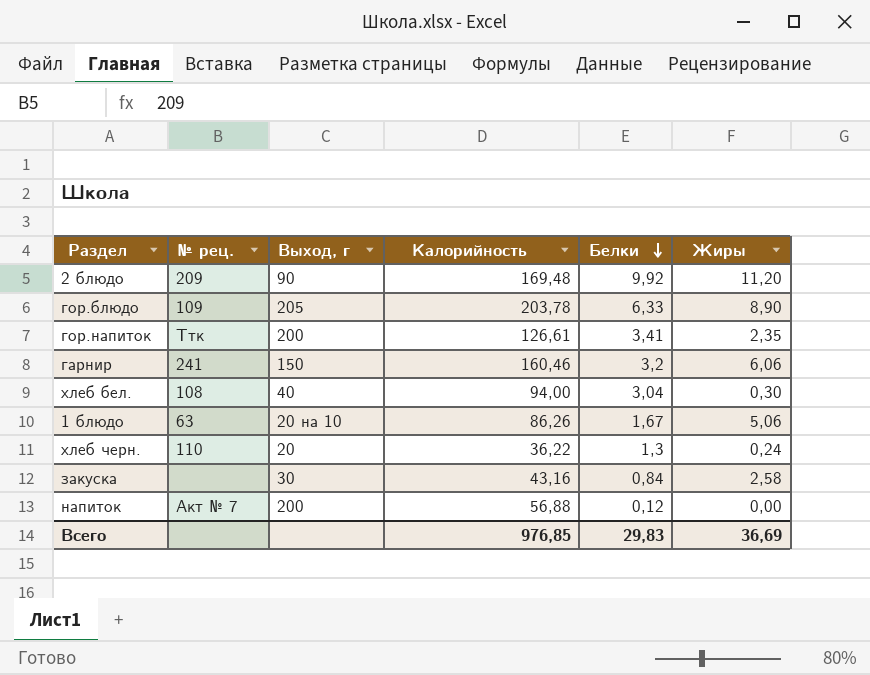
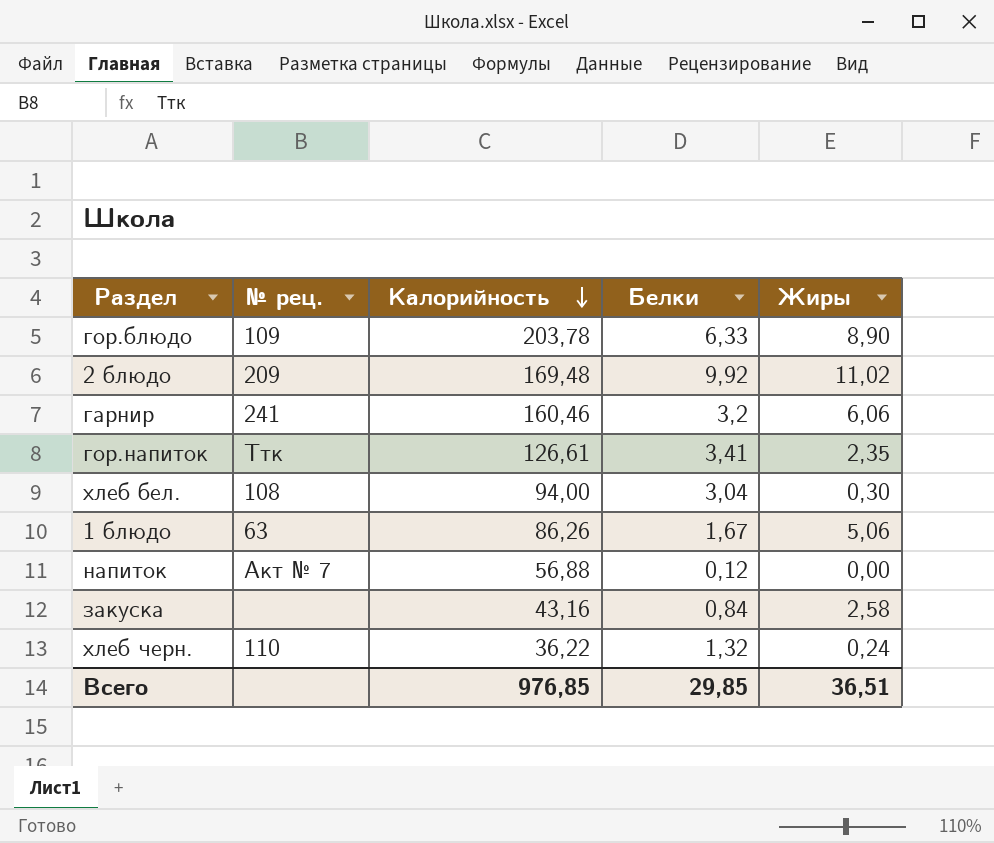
row order: Белки descending -> Калорийность descending
column Выход, г | position: 3 -> none
2 блюдо | Жиры: 11,20 -> 11,02
хлеб черн. | Белки: 1,3 -> 1,32
Всего | Белки: 29,83 -> 29,85
Всего | Жиры: 36,69 -> 36,51

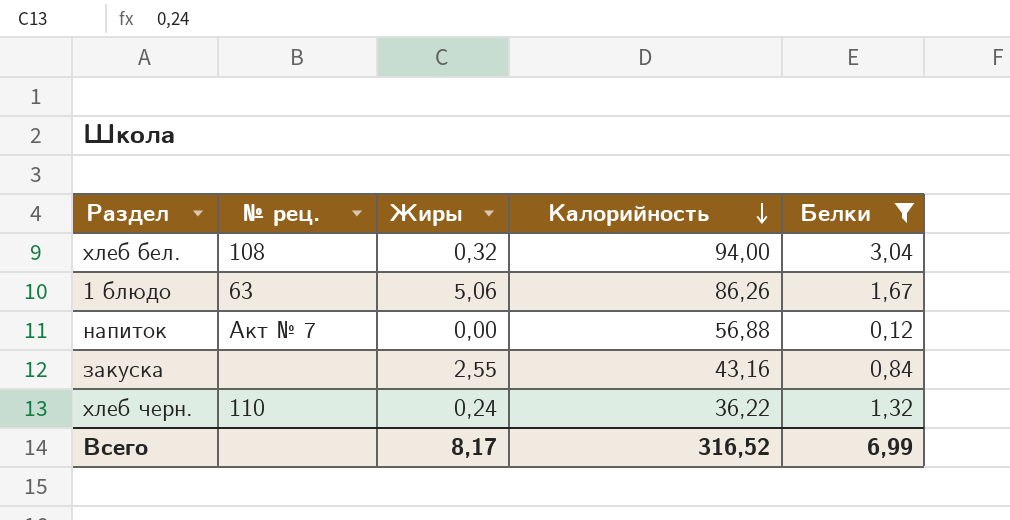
filter: none -> Белки <= 3,04
column Жиры | position: 5 -> 3
хлеб бел. | Жиры: 0,30 -> 0,32
закуска | Жиры: 2,58 -> 2,55
Всего | Жиры: 36,51 -> 8,17
Всего | Калорийность: 976,85 -> 316,52
Всего | Белки: 29,85 -> 6,99

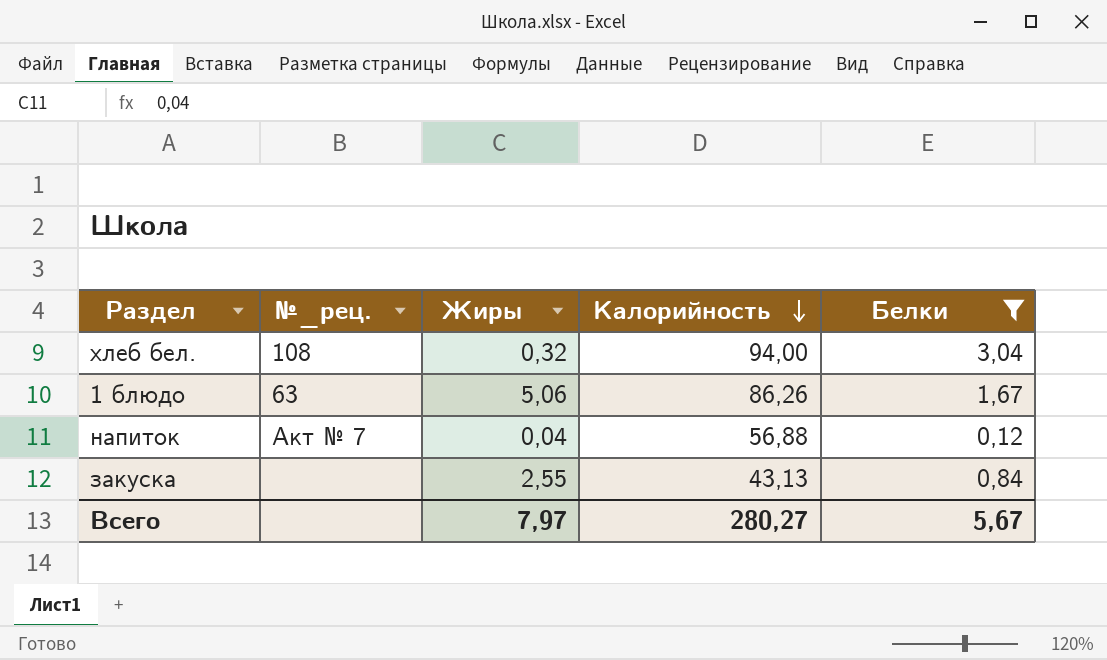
column name: № рец. -> №_рец.
row хлеб черн.: 110 | 0,24 | 36,22 | 1,32 -> none
напиток | Жиры: 0,00 -> 0,04
закуска | Калорийность: 43,16 -> 43,13
Всего | Жиры: 8,17 -> 7,97
Всего | Калорийность: 316,52 -> 280,27
Всего | Белки: 6,99 -> 5,67

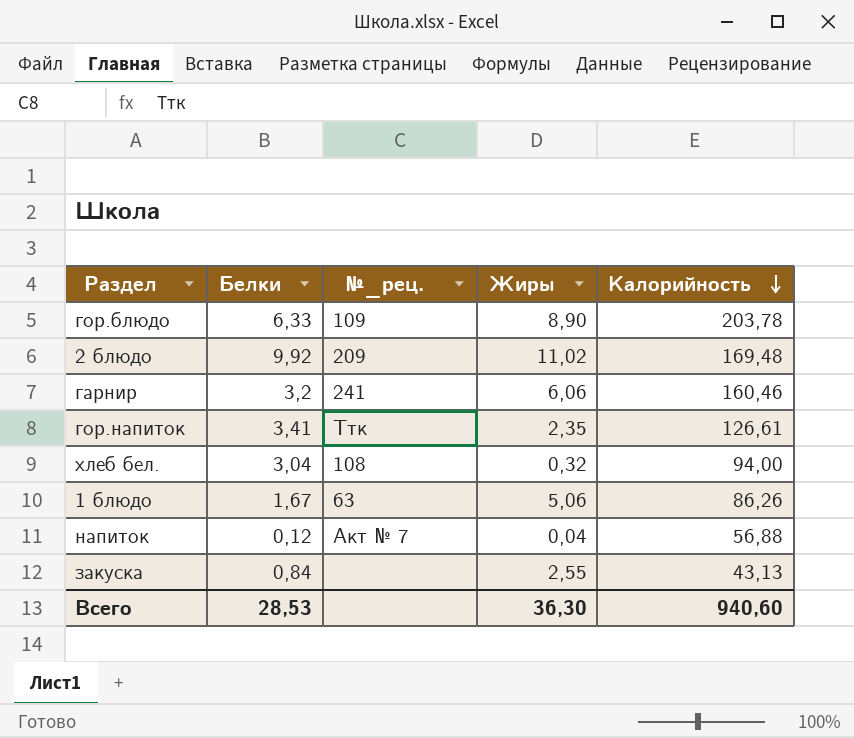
filter: Белки <= 3,04 -> none
column Белки | position: 5 -> 2
Всего | Белки: 5,67 -> 28,53
Всего | Жиры: 7,97 -> 36,30
Всего | Калорийность: 280,27 -> 940,60

